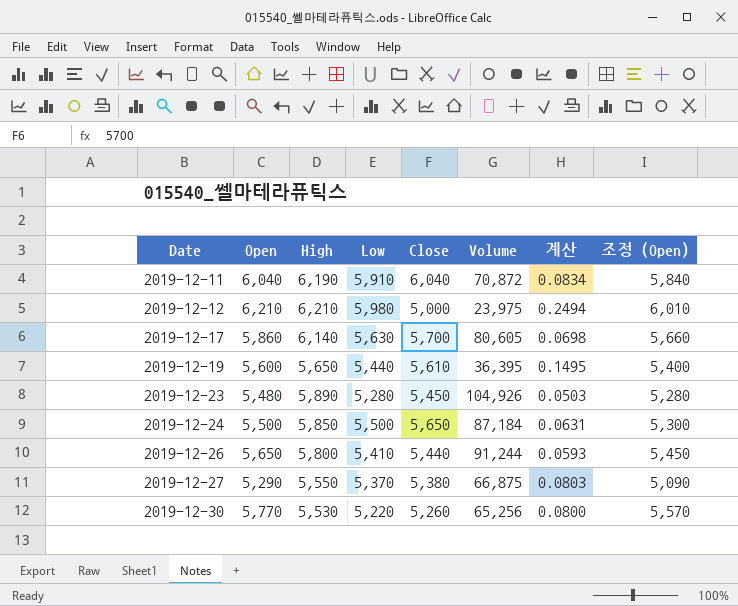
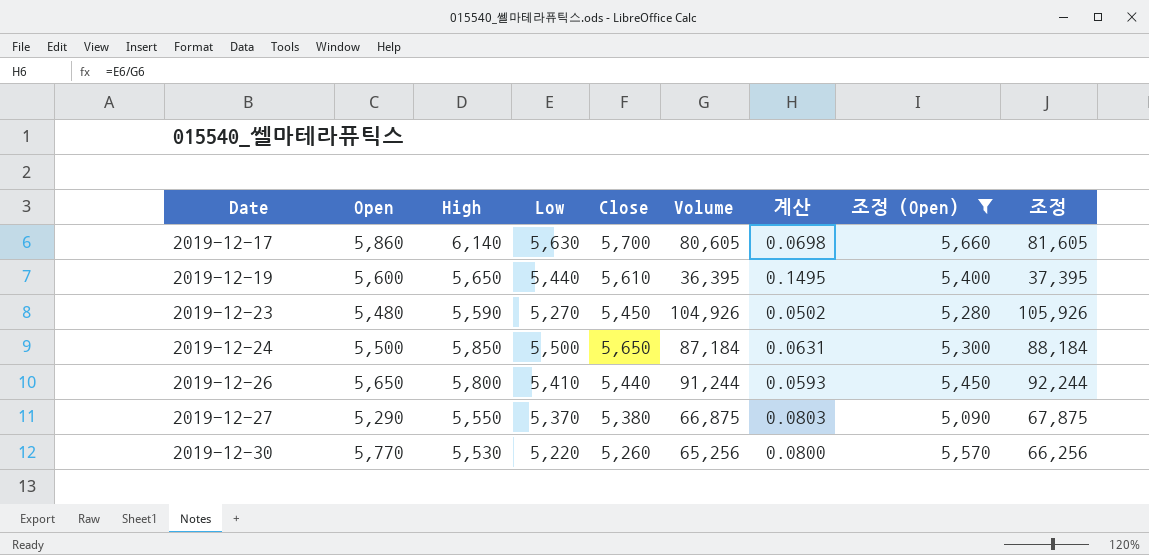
filter: none -> 조정 (Open) <= 5,660
column 조정 | formula: none -> [Volume] + 1000
2019-12-23 | High: 5,890 -> 5,590
2019-12-23 | Low: 5,280 -> 5,270
2019-12-23 | 계산: 0.0503 -> 0.0502

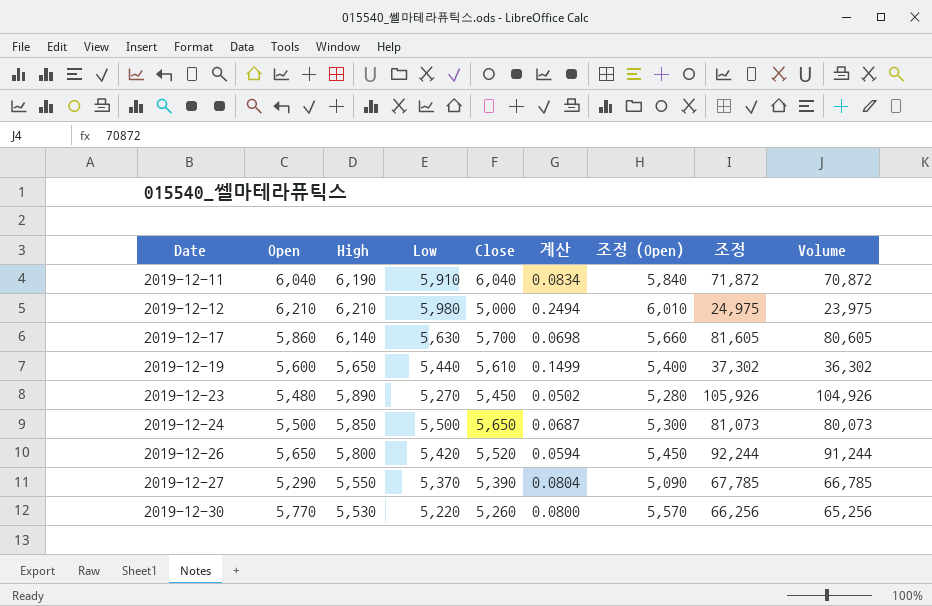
filter: 조정 (Open) <= 5,660 -> none
column Volume | position: 6 -> 9
2019-12-19 | 계산: 0.1495 -> 0.1499
2019-12-19 | 조정: 37,395 -> 37,302
2019-12-19 | Volume: 36,395 -> 36,302
2019-12-23 | High: 5,590 -> 5,890
2019-12-24 | 계산: 0.0631 -> 0.0687
2019-12-24 | 조정: 88,184 -> 81,073
2019-12-24 | Volume: 87,184 -> 80,073
2019-12-26 | Low: 5,410 -> 5,420
2019-12-26 | Close: 5,440 -> 5,520
2019-12-26 | 계산: 0.0593 -> 0.0594
2019-12-27 | Close: 5,380 -> 5,390
2019-12-27 | 계산: 0.0803 -> 0.0804
2019-12-27 | 조정: 67,875 -> 67,785
2019-12-27 | Volume: 66,875 -> 66,785

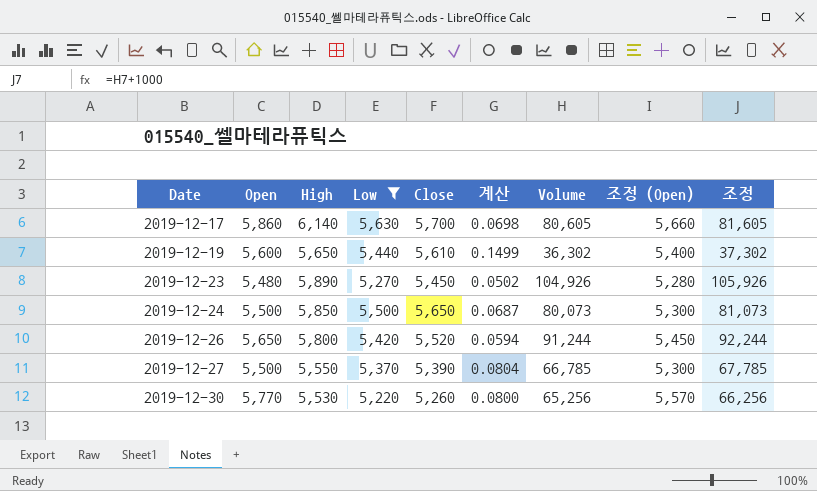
filter: none -> Low <= 5,630
column Volume | position: 9 -> 7
2019-12-27 | Open: 5,290 -> 5,500
2019-12-27 | 조정 (Open): 5,090 -> 5,300

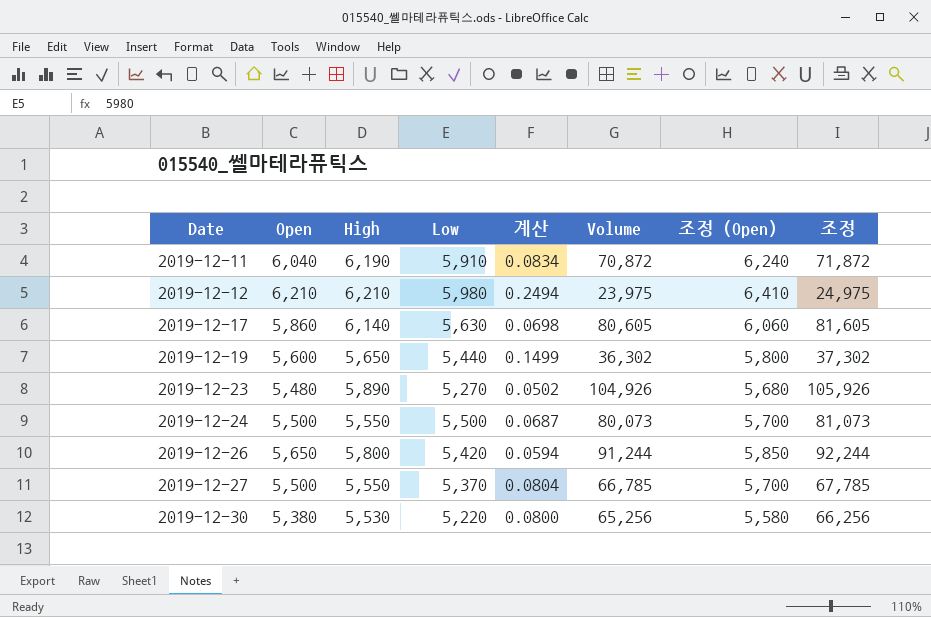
filter: Low <= 5,630 -> none
column Close | position: 5 -> none
column 조정 (Open) | formula: [Open] - 200 -> [Open] + 200
2019-12-24 | High: 5,850 -> 5,550
2019-12-30 | Open: 5,770 -> 5,380

